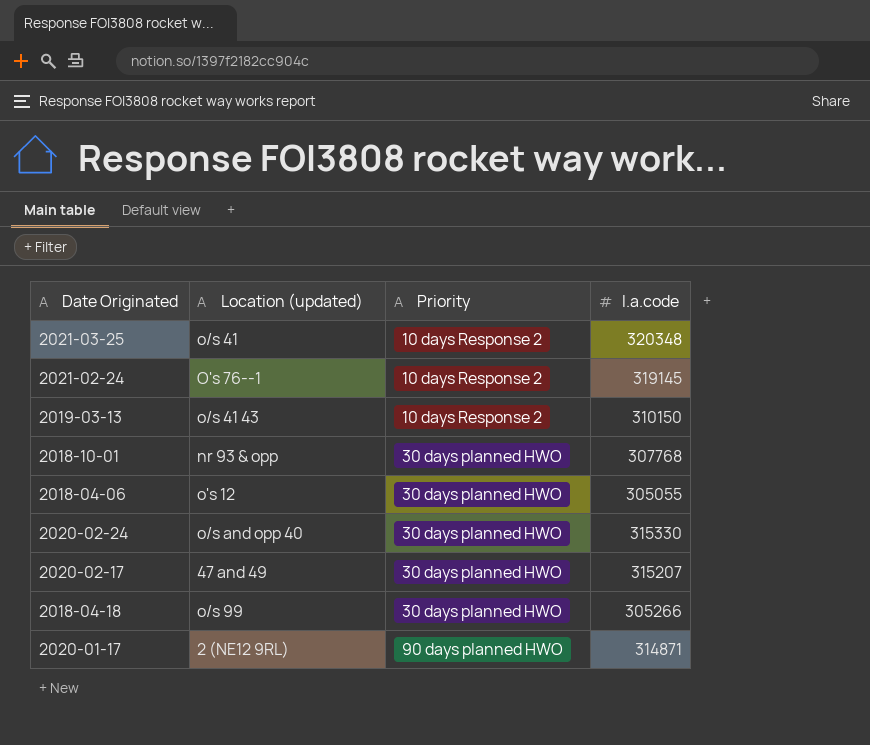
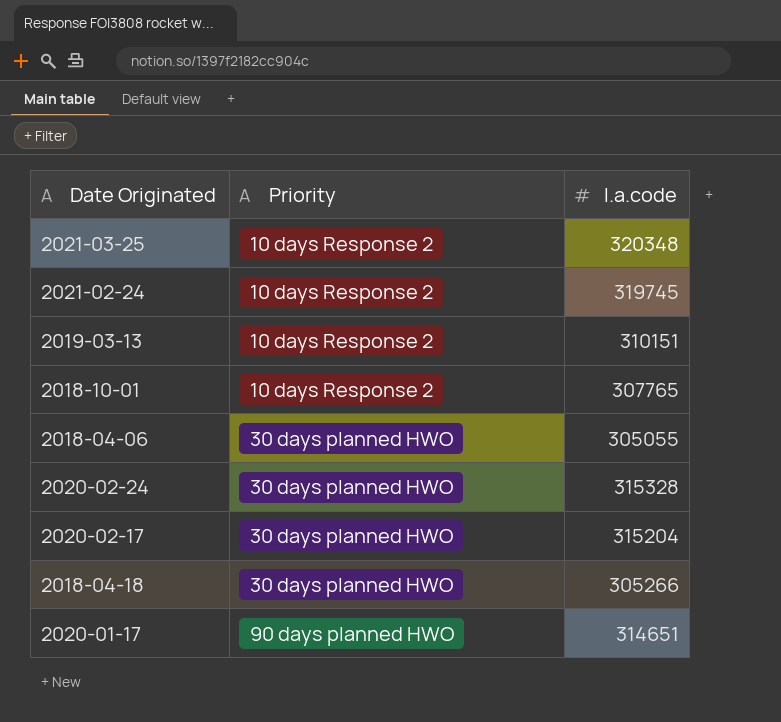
column Location (updated) | position: 2 -> none
2021-02-24 | l.a.code: 319145 -> 319745
2019-03-13 | l.a.code: 310150 -> 310151
2018-10-01 | Priority: 30 days planned HWO -> 10 days Response 2
2018-10-01 | l.a.code: 307768 -> 307765
2020-02-24 | l.a.code: 315330 -> 315328
2020-02-17 | l.a.code: 315207 -> 315204
2020-01-17 | l.a.code: 314871 -> 314651

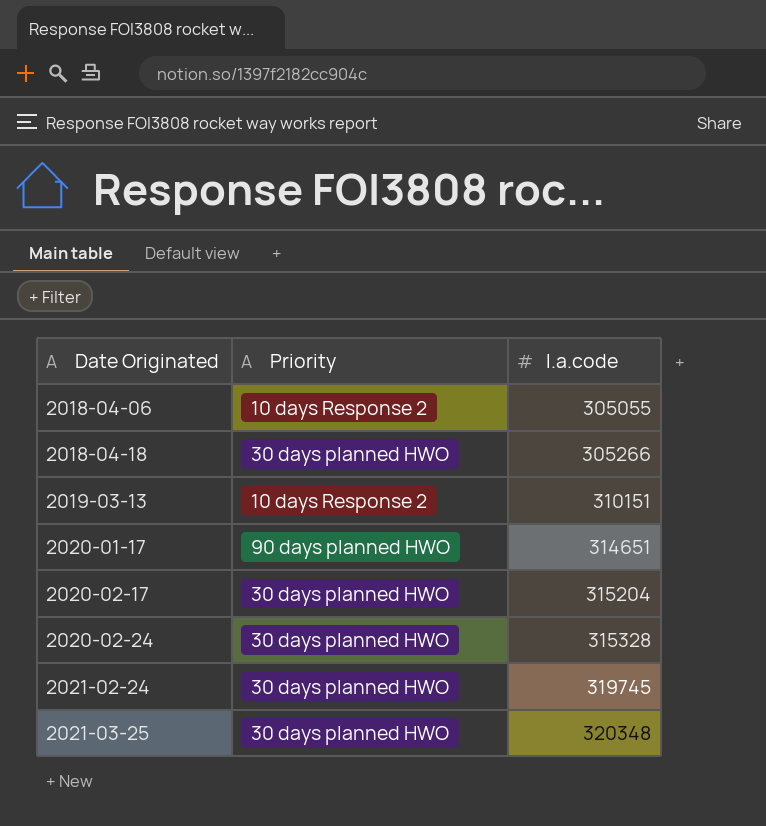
row order: Priority ascending -> Date Originated ascending
row 2018-10-01: 10 days Response 2 | 307765 -> none
2018-04-06 | Priority: 30 days planned HWO -> 10 days Response 2
2021-02-24 | Priority: 10 days Response 2 -> 30 days planned HWO
2021-03-25 | Priority: 10 days Response 2 -> 30 days planned HWO

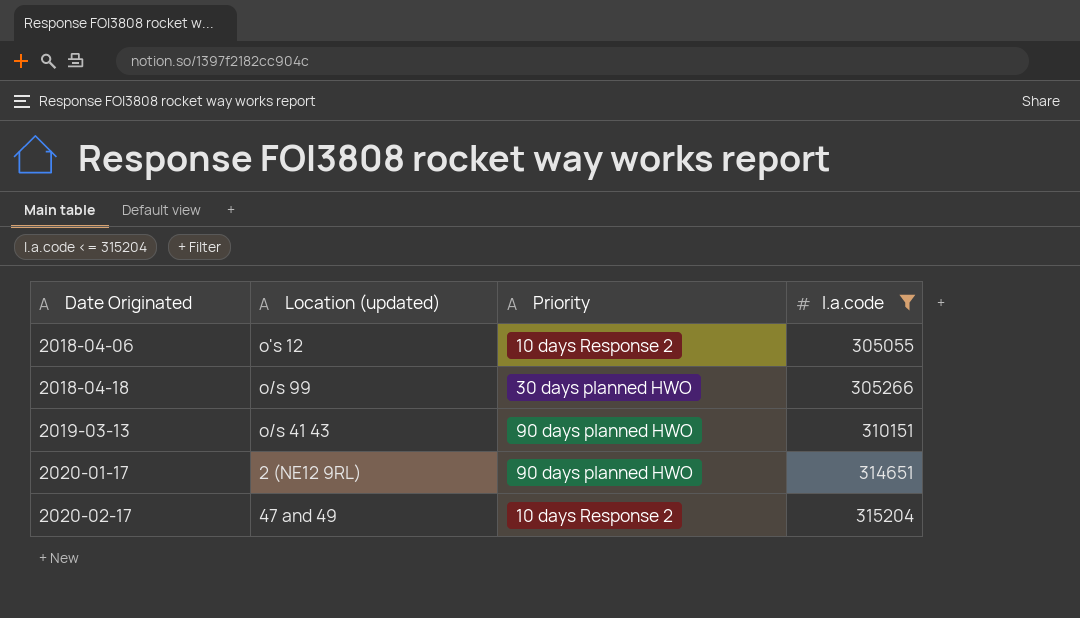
filter: none -> l.a.code <= 315204
column Location (updated) | position: none -> 2
2019-03-13 | Priority: 10 days Response 2 -> 90 days planned HWO
2020-02-17 | Priority: 30 days planned HWO -> 10 days Response 2

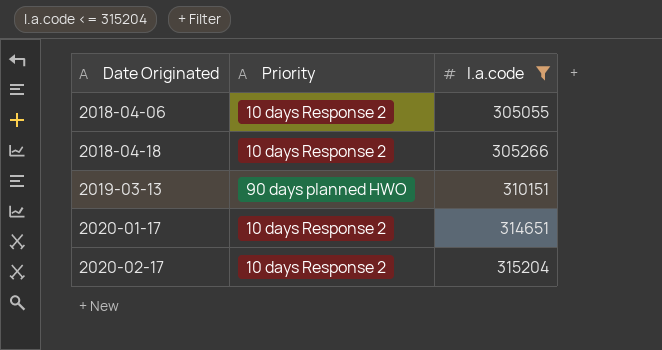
column Location (updated) | position: 2 -> none
2018-04-18 | Priority: 30 days planned HWO -> 10 days Response 2
2020-01-17 | Priority: 90 days planned HWO -> 10 days Response 2

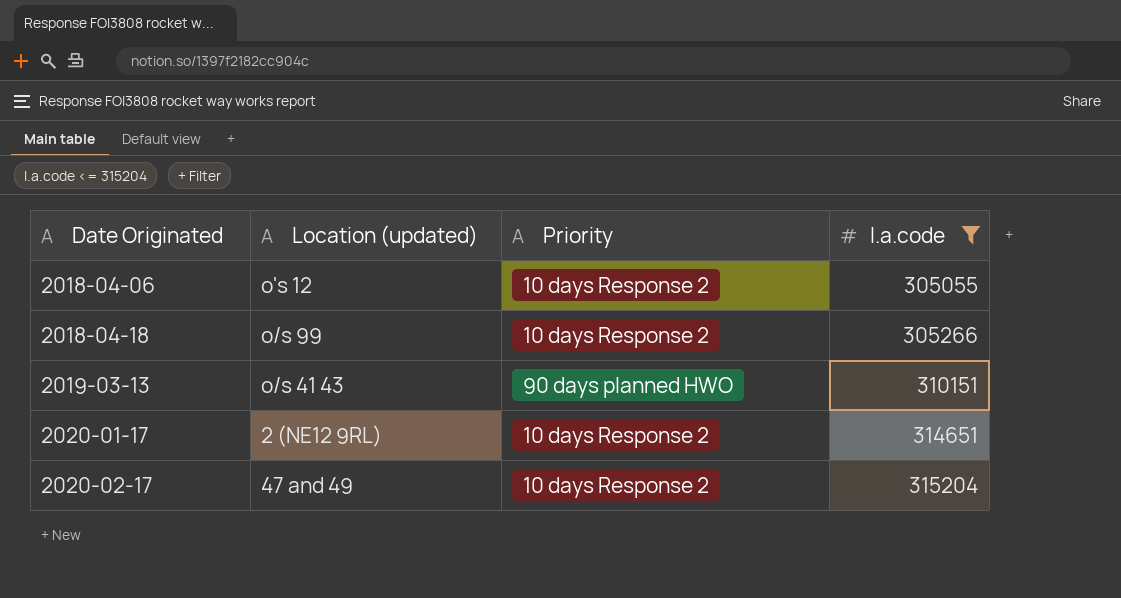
column Location (updated) | position: none -> 2

